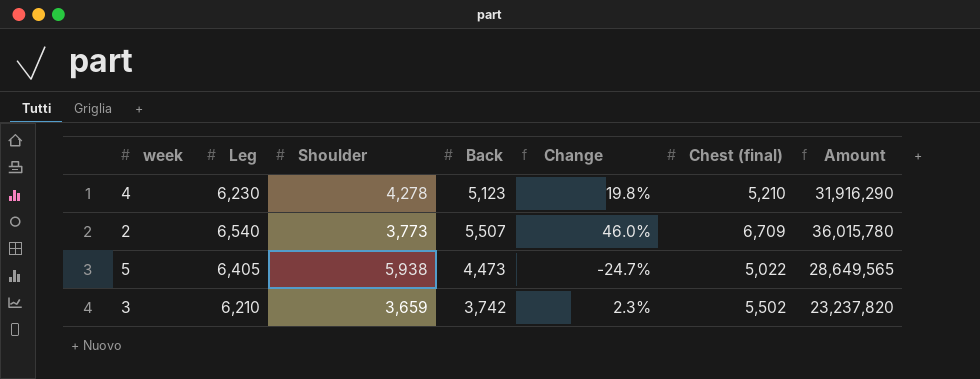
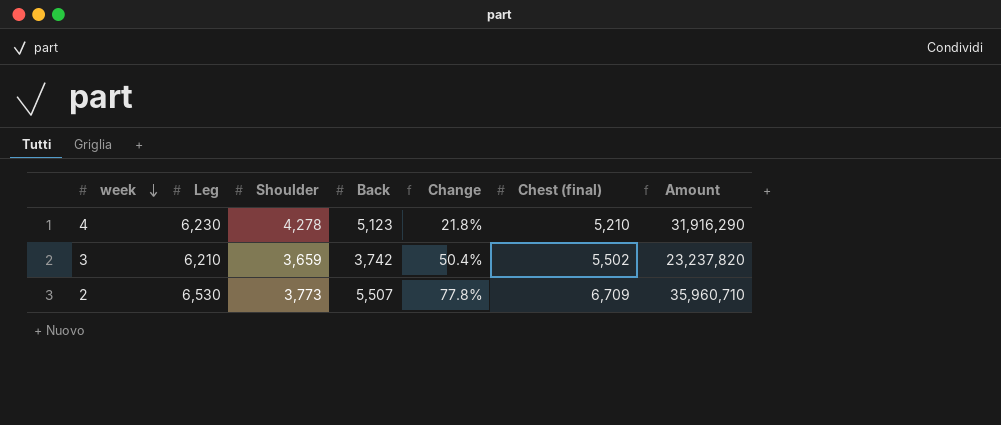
row order: none -> week descending
column Change | formula: ([Back] - [Shoulder]) / [Shoulder] -> ([Chest (final)] - [Shoulder]) / [Shoulder]
row 5: 6,405 | 5,938 | 4,473 | -24.7% | 5,022 | 28,649,565 -> none
2 | Leg: 6,540 -> 6,530
2 | Amount: 36,015,780 -> 35,960,710

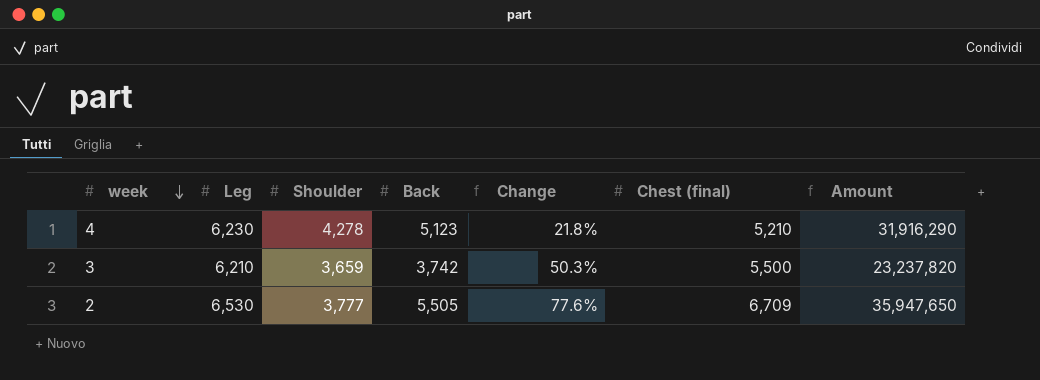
3 | Change: 50.4% -> 50.3%
3 | Chest (final): 5,502 -> 5,500
2 | Shoulder: 3,773 -> 3,777
2 | Back: 5,507 -> 5,505
2 | Change: 77.8% -> 77.6%
2 | Amount: 35,960,710 -> 35,947,650

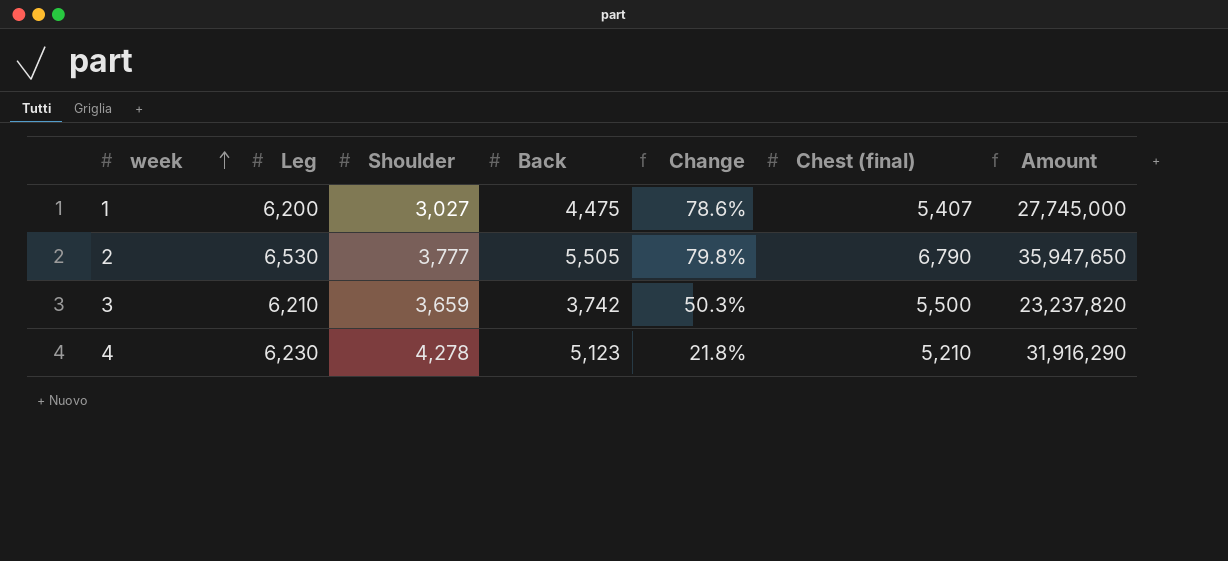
row order: week descending -> week ascending
row 1: none -> 6,200 | 3,027 | 4,475 | 78.6% | 5,407 | 27,745,000
2 | Change: 77.6% -> 79.8%
2 | Chest (final): 6,709 -> 6,790

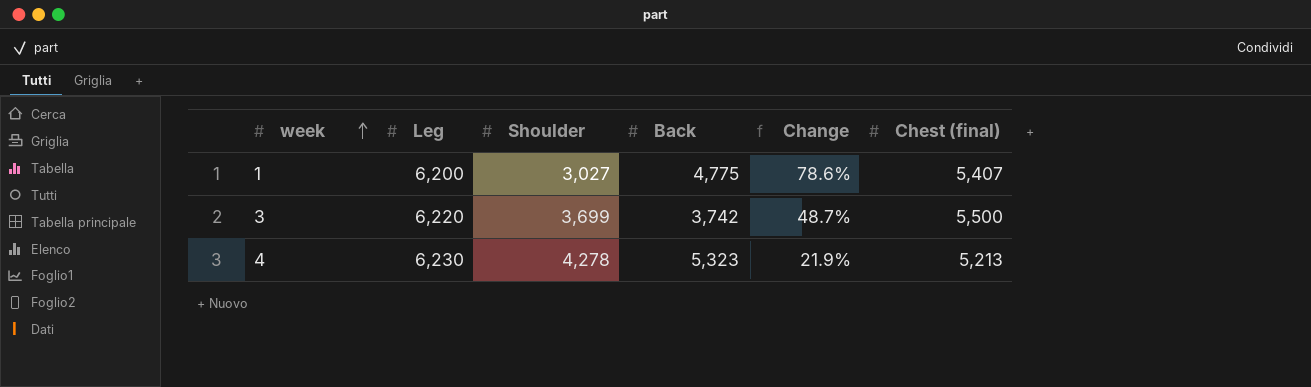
column Amount | formula: [Leg] * [Back] -> none
row 2: 6,530 | 3,777 | 5,505 | 79.8% | 6,790 | 35,947,650 -> none
1 | Back: 4,475 -> 4,775
3 | Leg: 6,210 -> 6,220
3 | Shoulder: 3,659 -> 3,699
3 | Change: 50.3% -> 48.7%
4 | Back: 5,123 -> 5,323
4 | Change: 21.8% -> 21.9%
4 | Chest (final): 5,210 -> 5,213

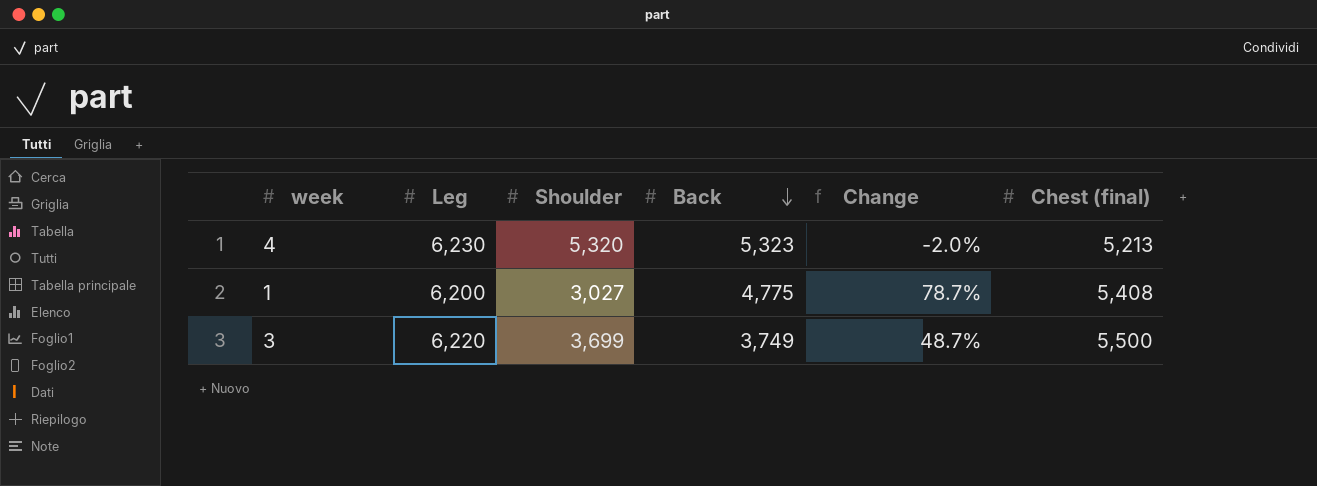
row order: week ascending -> Back descending
4 | Shoulder: 4,278 -> 5,320
4 | Change: 21.9% -> -2.0%
1 | Change: 78.6% -> 78.7%
1 | Chest (final): 5,407 -> 5,408
3 | Back: 3,742 -> 3,749

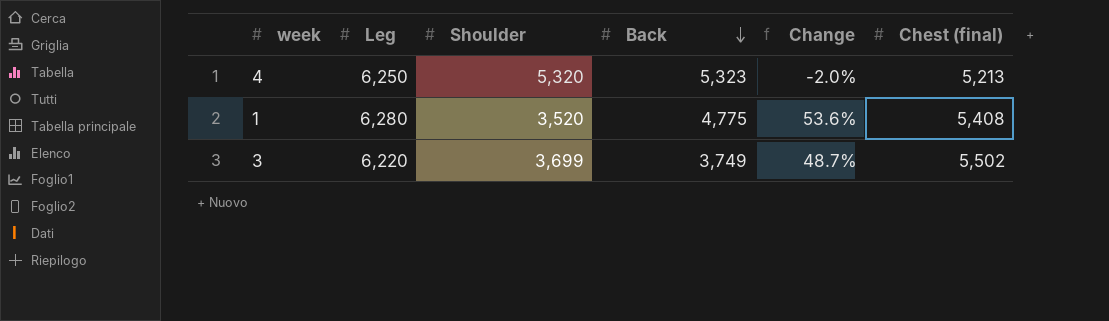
4 | Leg: 6,230 -> 6,250
1 | Leg: 6,200 -> 6,280
1 | Shoulder: 3,027 -> 3,520
1 | Change: 78.7% -> 53.6%
3 | Chest (final): 5,500 -> 5,502

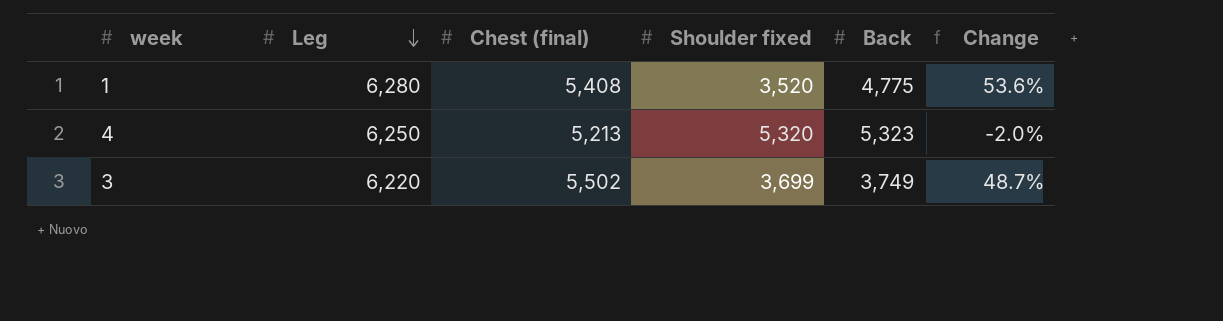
row order: Back descending -> Leg descending
column Chest (final) | position: 6 -> 3
column name: Shoulder -> Shoulder fixed

